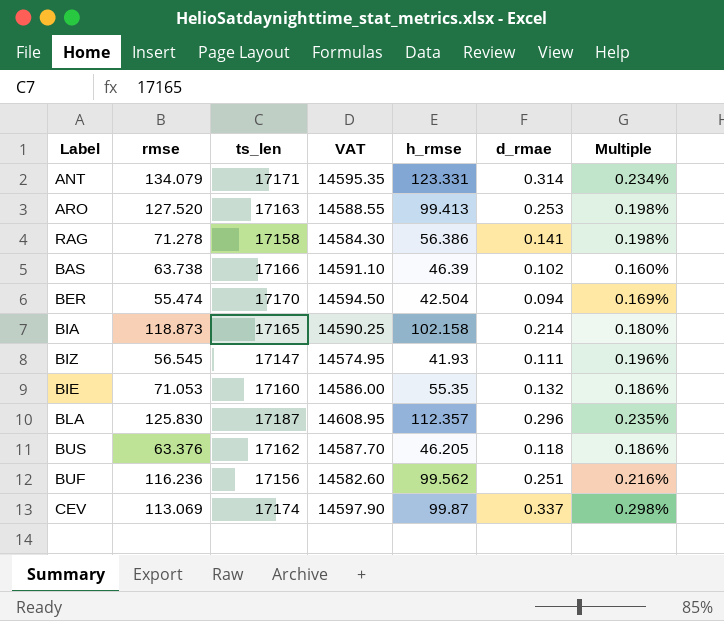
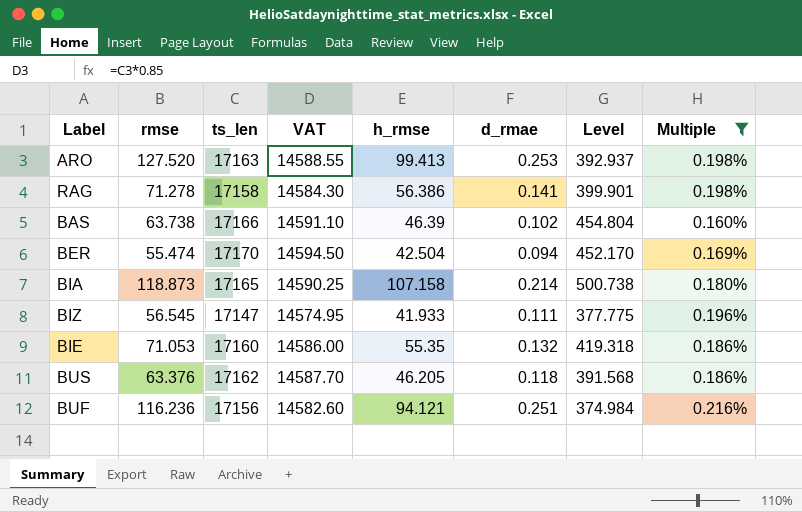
filter: none -> Multiple <= 0.216%
column Level | formula: none -> [h_rmse] / [d_rmae]
BIA | h_rmse: 102.158 -> 107.158
BIZ | h_rmse: 41.93 -> 41.933
BUF | h_rmse: 99.562 -> 94.121

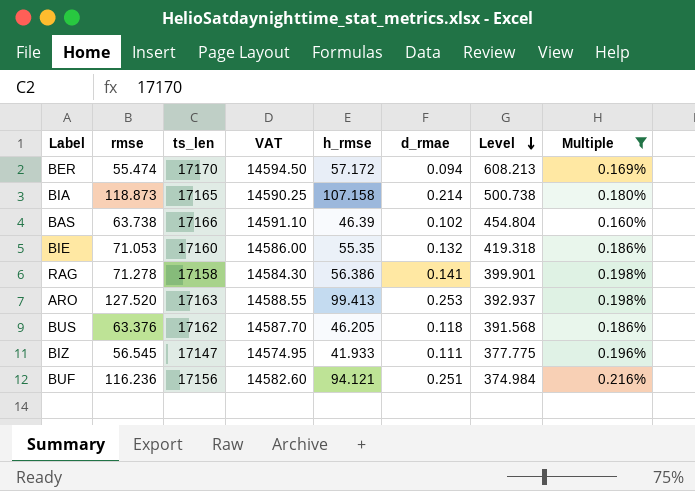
row order: none -> Level descending
BER | h_rmse: 42.504 -> 57.172
BER | Level: 452.170 -> 608.213

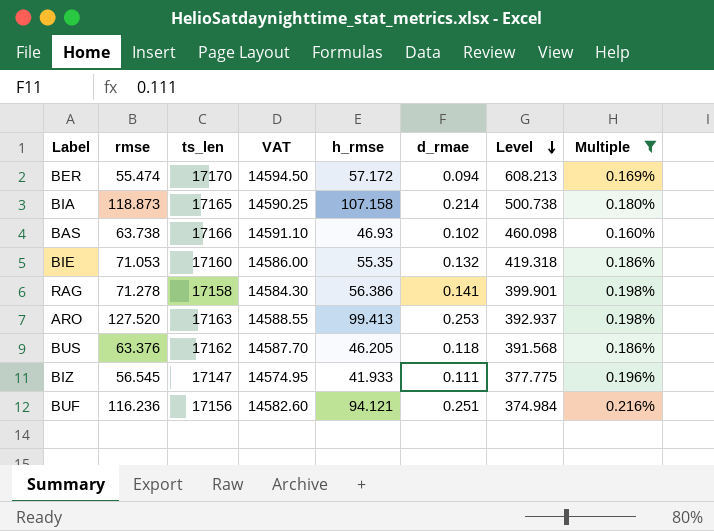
BAS | h_rmse: 46.39 -> 46.93
BAS | Level: 454.804 -> 460.098

